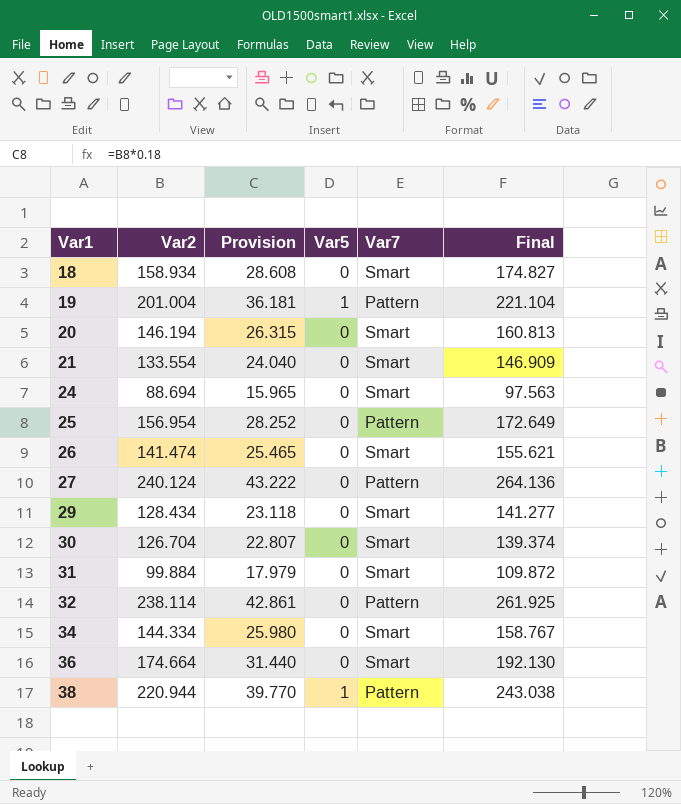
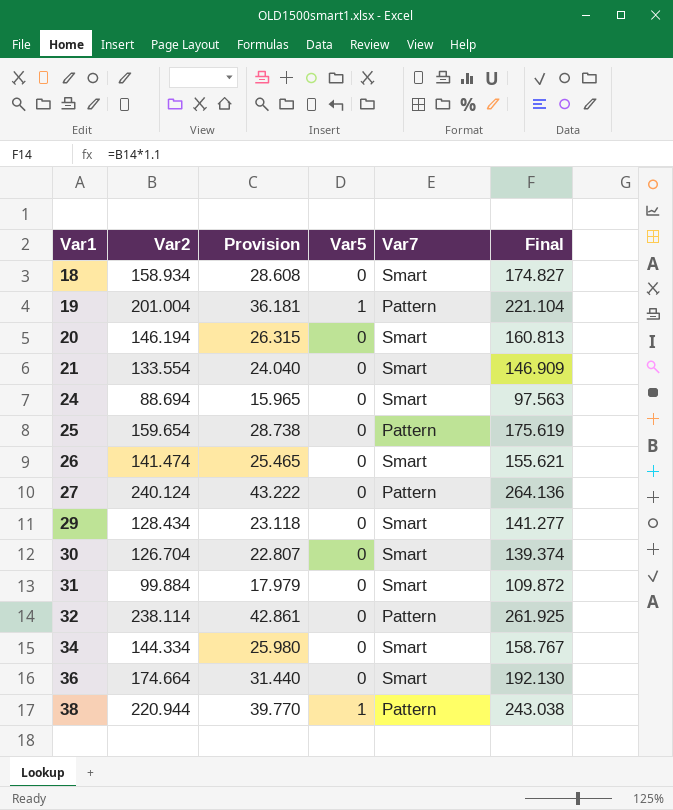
25 | Var2: 156.954 -> 159.654
25 | Provision: 28.252 -> 28.738
25 | Final: 172.649 -> 175.619

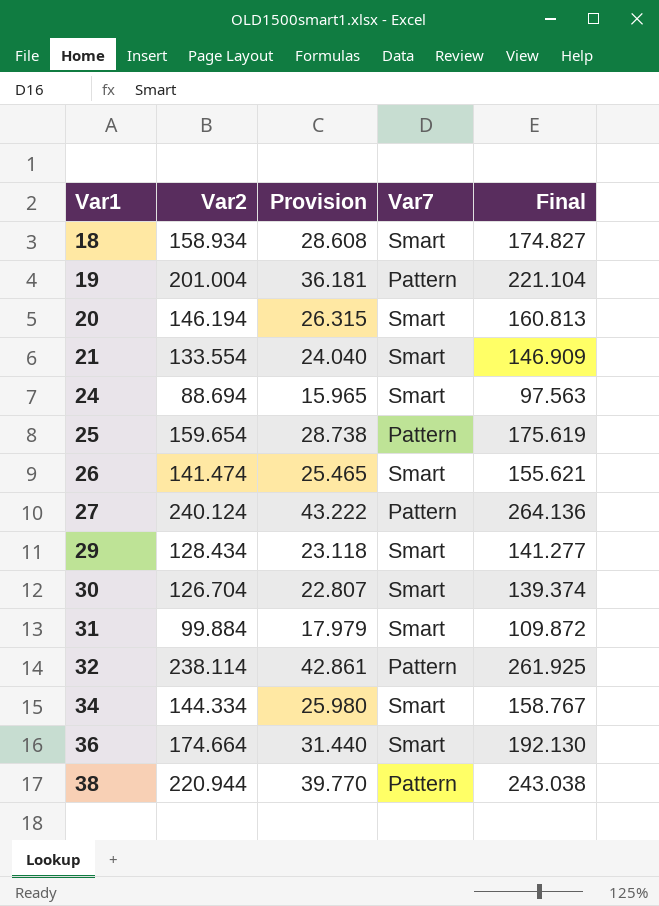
column Var5 | position: 4 -> none

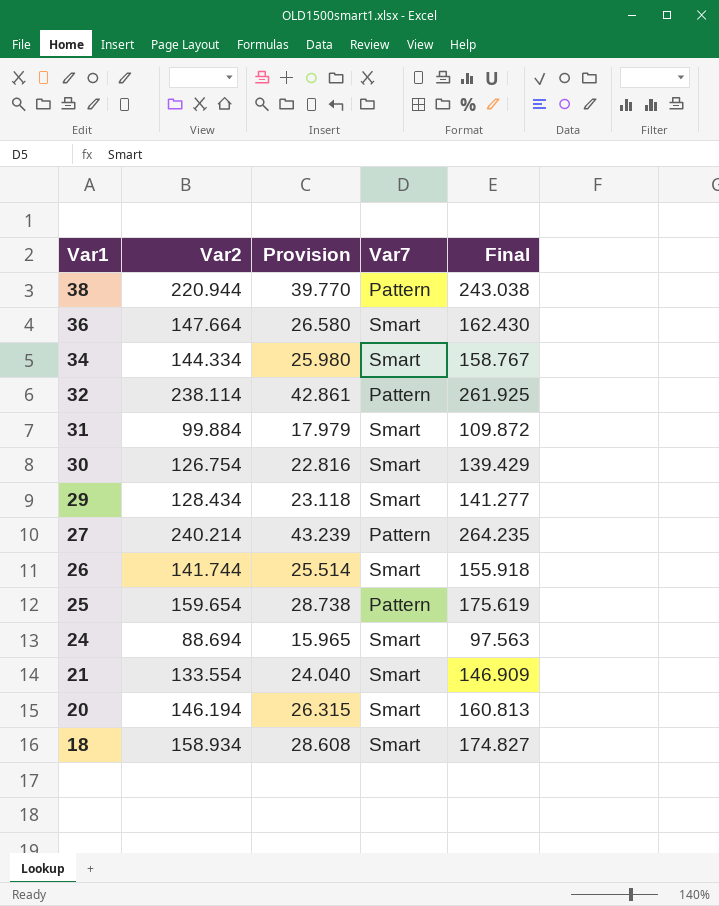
row order: Var1 ascending -> Var1 descending
row 19: 201.004 | 36.181 | Pattern | 221.104 -> none
36 | Var2: 174.664 -> 147.664
36 | Provision: 31.440 -> 26.580
36 | Final: 192.130 -> 162.430
30 | Var2: 126.704 -> 126.754
30 | Provision: 22.807 -> 22.816
30 | Final: 139.374 -> 139.429
27 | Var2: 240.124 -> 240.214
27 | Provision: 43.222 -> 43.239
27 | Final: 264.136 -> 264.235
26 | Var2: 141.474 -> 141.744
26 | Provision: 25.465 -> 25.514
26 | Final: 155.621 -> 155.918

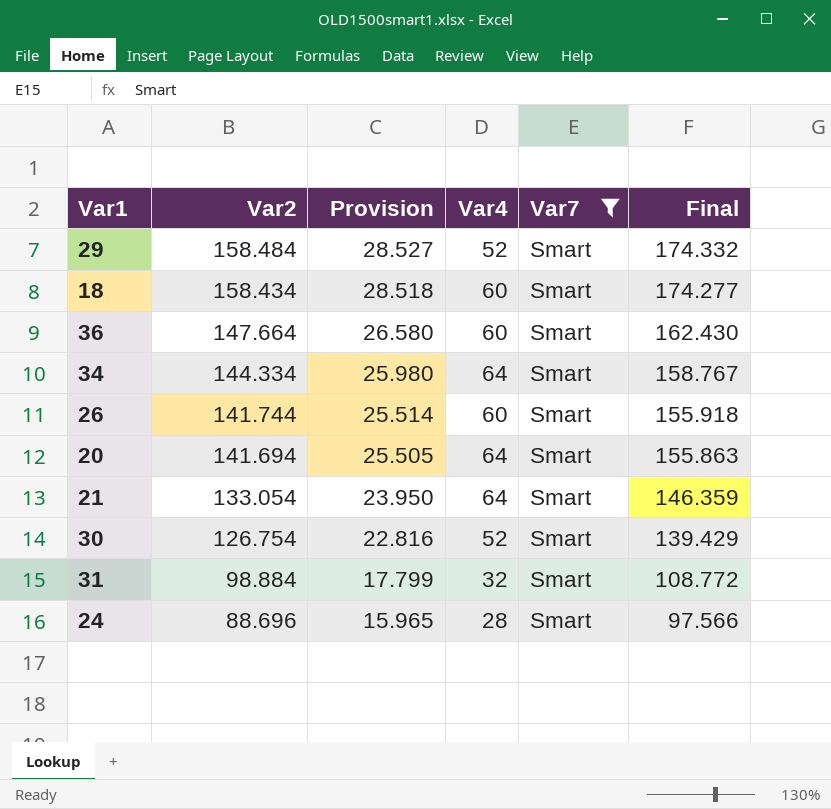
filter: none -> Var7 = Smart
row order: Var1 descending -> Var2 descending
column Var4 | position: none -> 4
29 | Var2: 128.434 -> 158.484
29 | Provision: 23.118 -> 28.527
29 | Final: 141.277 -> 174.332
18 | Var2: 158.934 -> 158.434
18 | Provision: 28.608 -> 28.518
18 | Final: 174.827 -> 174.277
20 | Var2: 146.194 -> 141.694
20 | Provision: 26.315 -> 25.505
20 | Final: 160.813 -> 155.863
21 | Var2: 133.554 -> 133.054
21 | Provision: 24.040 -> 23.950
21 | Final: 146.909 -> 146.359
31 | Var2: 99.884 -> 98.884
31 | Provision: 17.979 -> 17.799
31 | Final: 109.872 -> 108.772
24 | Var2: 88.694 -> 88.696
24 | Final: 97.563 -> 97.566

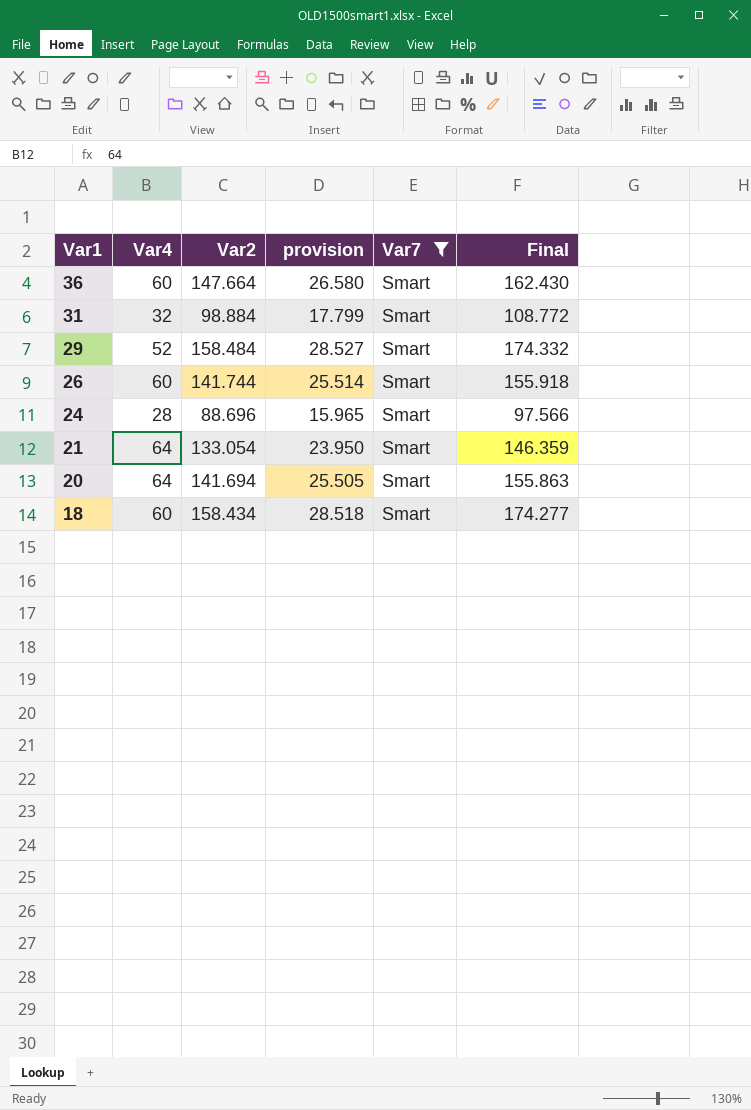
row order: Var2 descending -> Var1 descending
column Var4 | position: 4 -> 2
column name: Provision -> provision
row 34: 144.334 | 25.980 | 64 | Smart | 158.767 -> none
row 30: 126.754 | 22.816 | 52 | Smart | 139.429 -> none

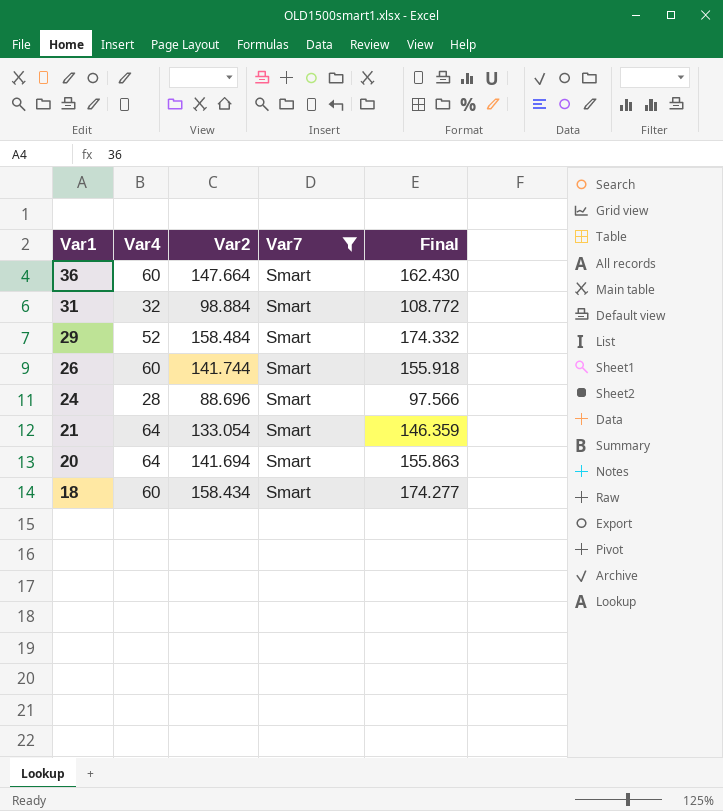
column provision | formula: [Var2] * 0.18 -> none

